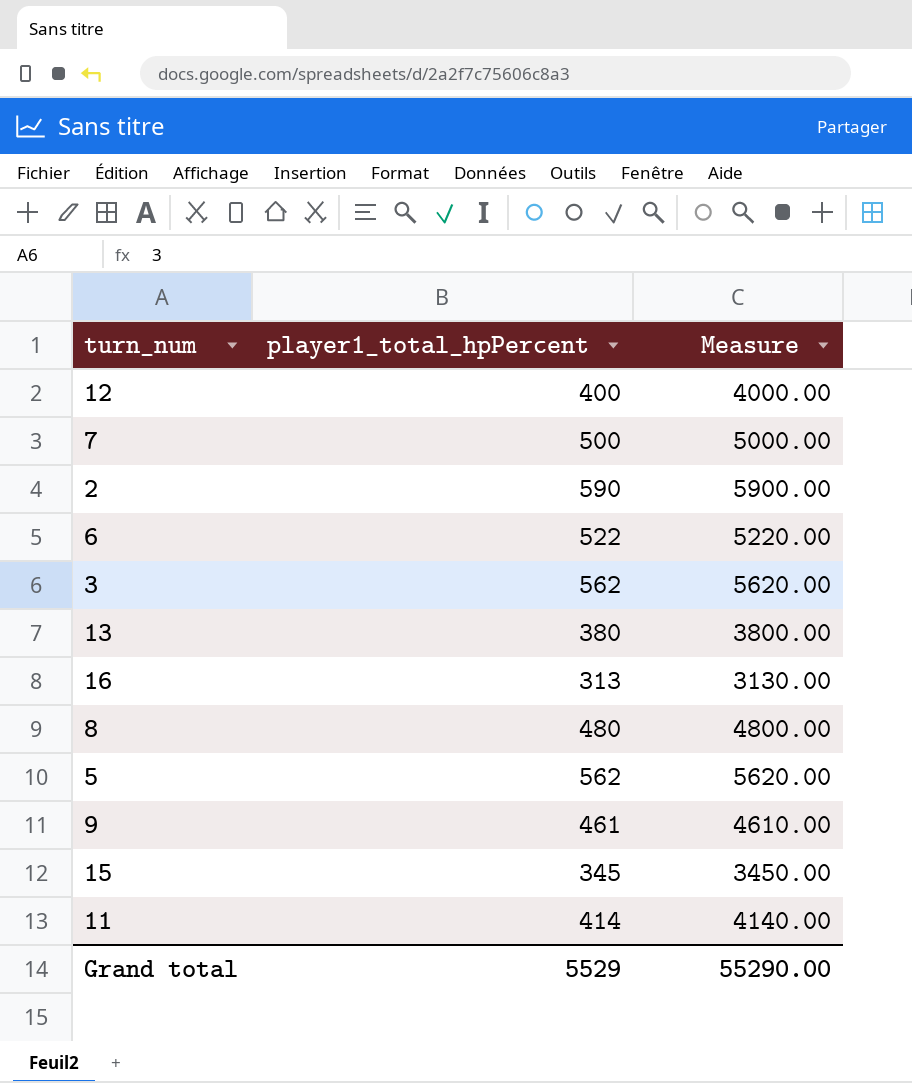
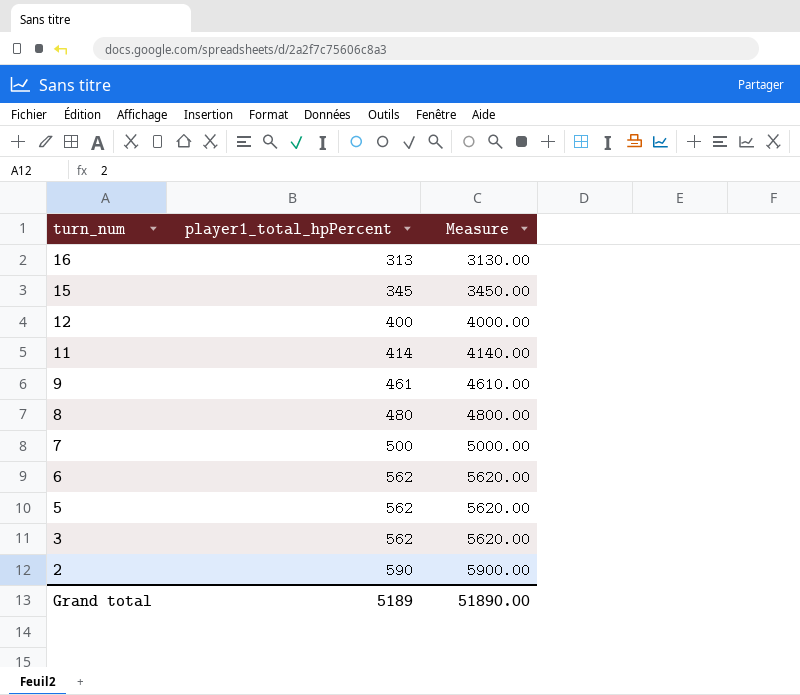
row order: none -> turn_num descending
row 13: 380 | 3800.00 -> none
6 | player1_total_hpPercent: 522 -> 562
6 | Measure: 5220.00 -> 5620.00
Grand total | player1_total_hpPercent: 5529 -> 5189
Grand total | Measure: 55290.00 -> 51890.00

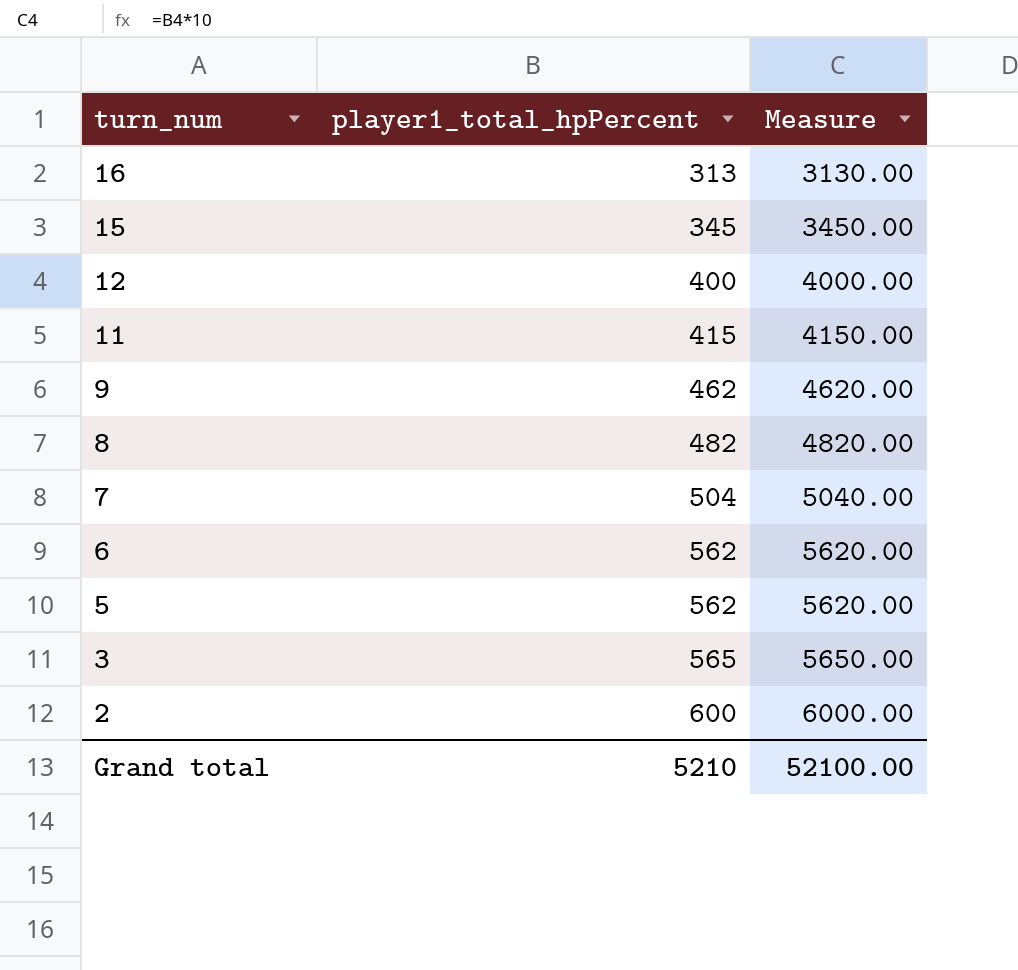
11 | player1_total_hpPercent: 414 -> 415
11 | Measure: 4140.00 -> 4150.00
9 | player1_total_hpPercent: 461 -> 462
9 | Measure: 4610.00 -> 4620.00
8 | player1_total_hpPercent: 480 -> 482
8 | Measure: 4800.00 -> 4820.00
7 | player1_total_hpPercent: 500 -> 504
7 | Measure: 5000.00 -> 5040.00
3 | player1_total_hpPercent: 562 -> 565
3 | Measure: 5620.00 -> 5650.00
2 | player1_total_hpPercent: 590 -> 600
2 | Measure: 5900.00 -> 6000.00
Grand total | player1_total_hpPercent: 5189 -> 5210
Grand total | Measure: 51890.00 -> 52100.00

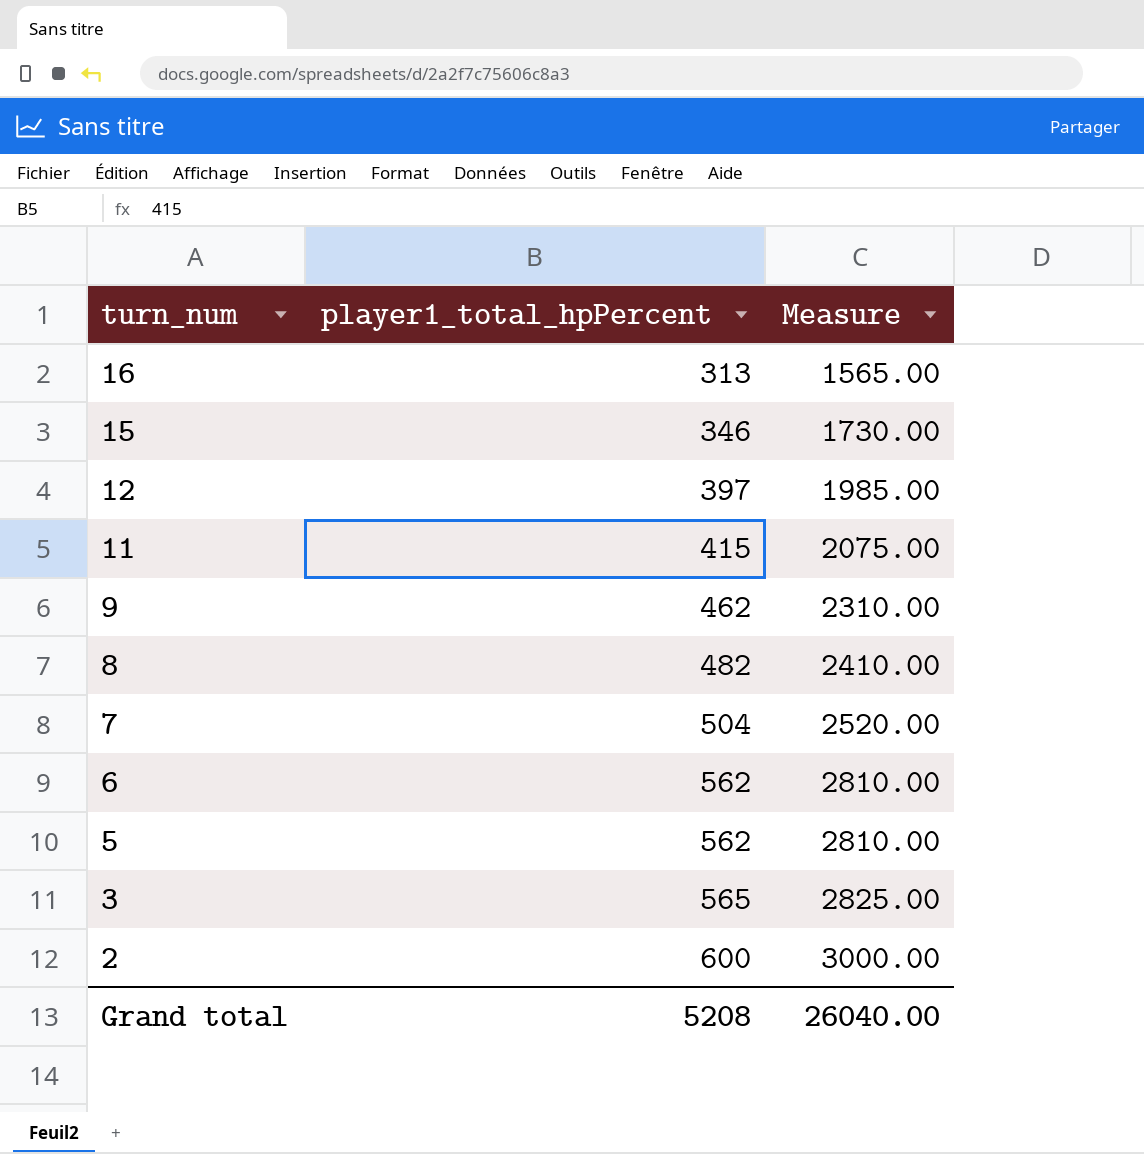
column Measure | formula: [player1_total_hpPercent] * 10 -> [player1_total_hpPercent] * 5
15 | player1_total_hpPercent: 345 -> 346
12 | player1_total_hpPercent: 400 -> 397
Grand total | player1_total_hpPercent: 5210 -> 5208
Grand total | Measure: 52100.00 -> 26040.00

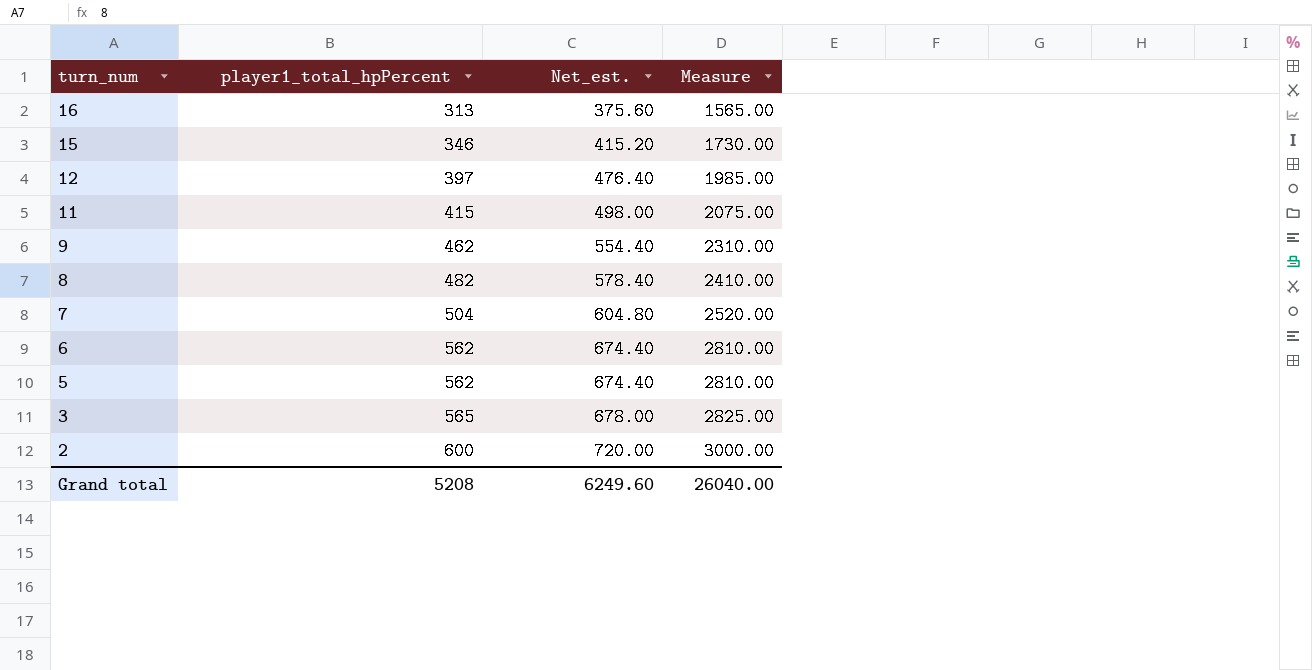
column Net_est. | formula: none -> [player1_total_hpPercent] * 1.2

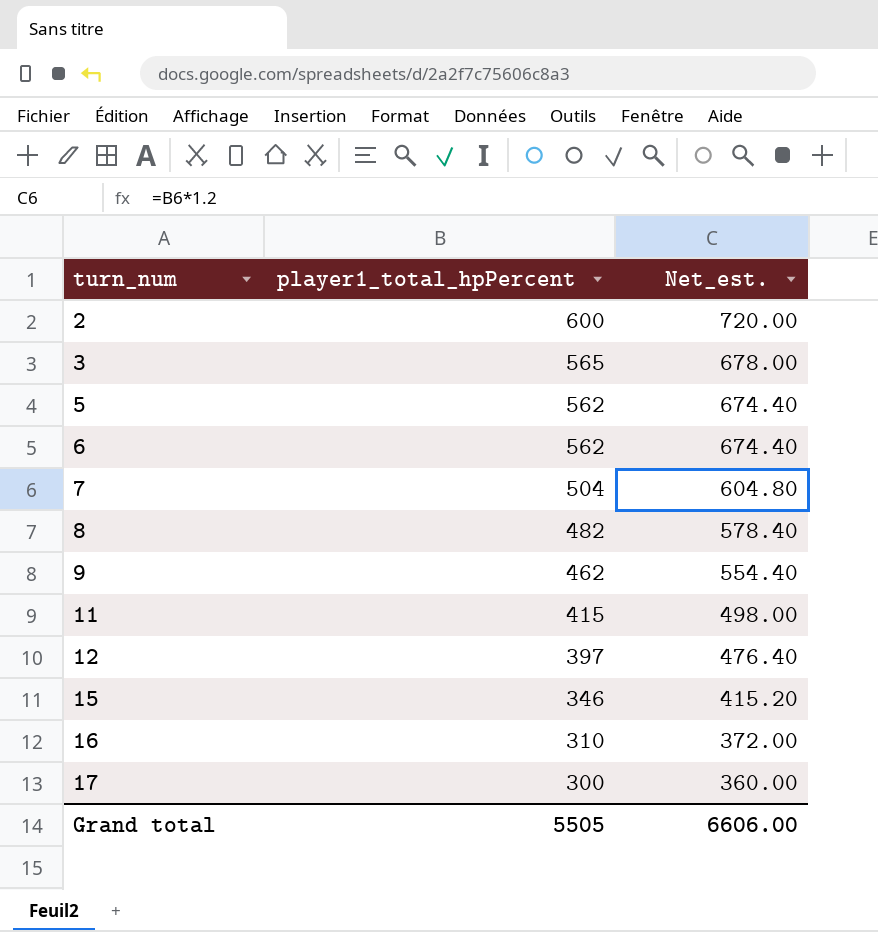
row order: turn_num descending -> turn_num ascending
column Measure | formula: [player1_total_hpPercent] * 5 -> none
16 | player1_total_hpPercent: 313 -> 310
16 | Net_est.: 375.60 -> 372.00
row 17: none -> 300 | 360.00
Grand total | player1_total_hpPercent: 5208 -> 5505
Grand total | Net_est.: 6249.60 -> 6606.00

